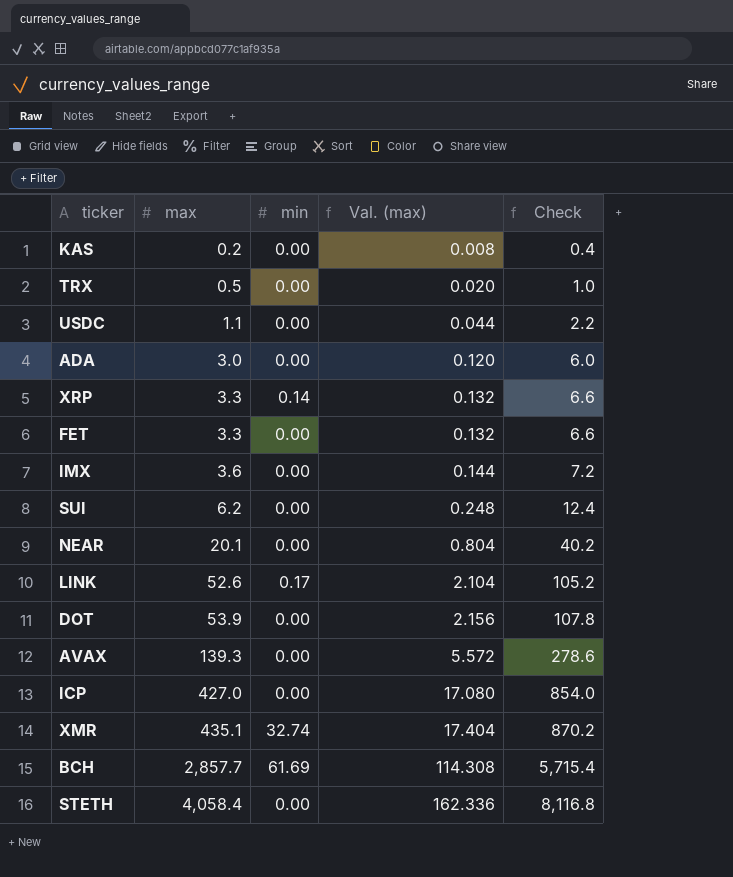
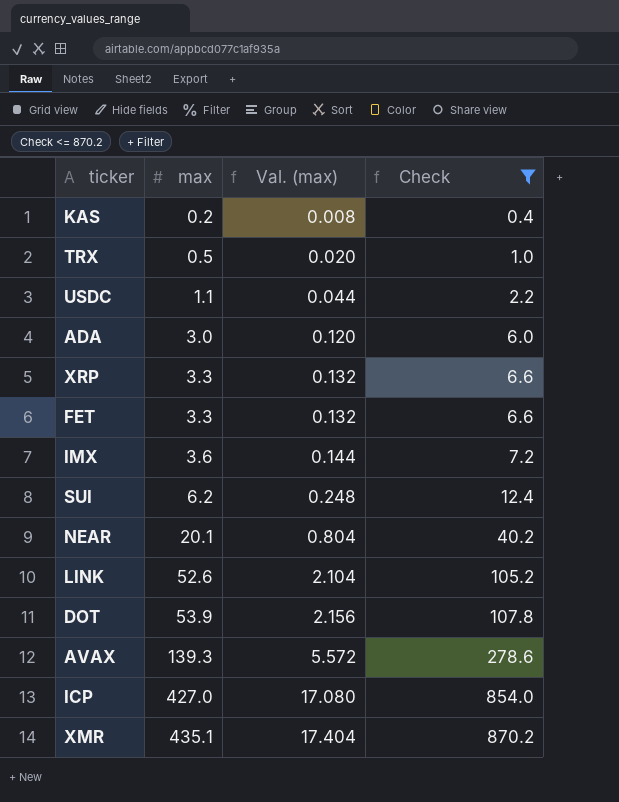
filter: none -> Check <= 870.2
column min | position: 3 -> none

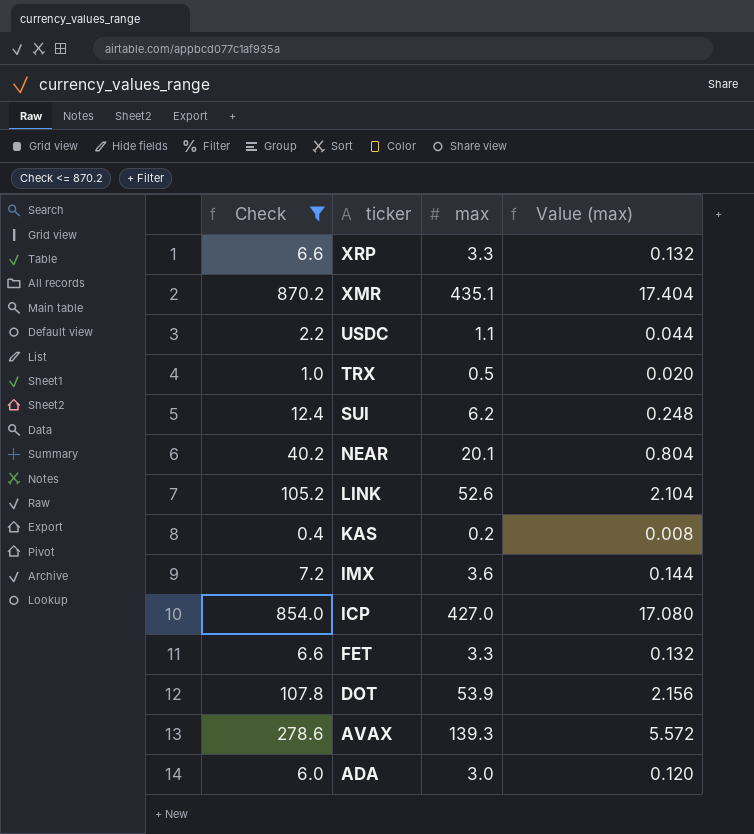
row order: max ascending -> ticker descending
column Check | position: 4 -> 1
column name: Val. (max) -> Value (max)

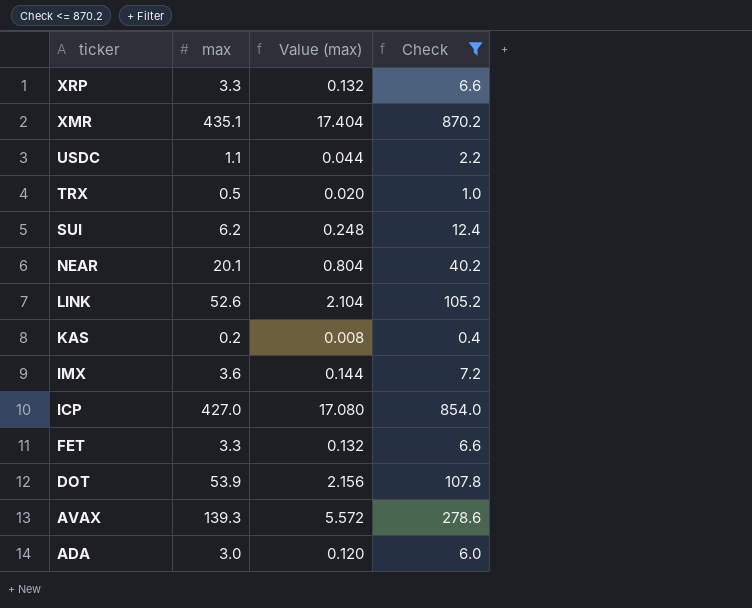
column Check | position: 1 -> 4

